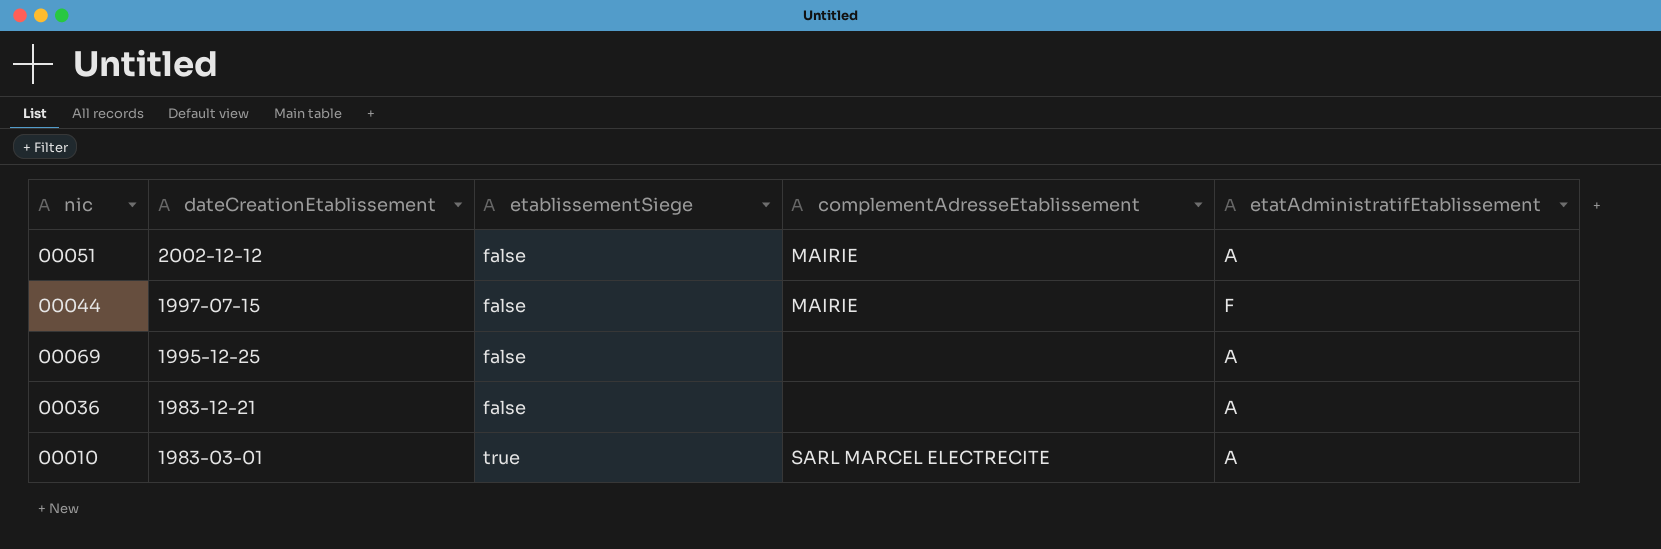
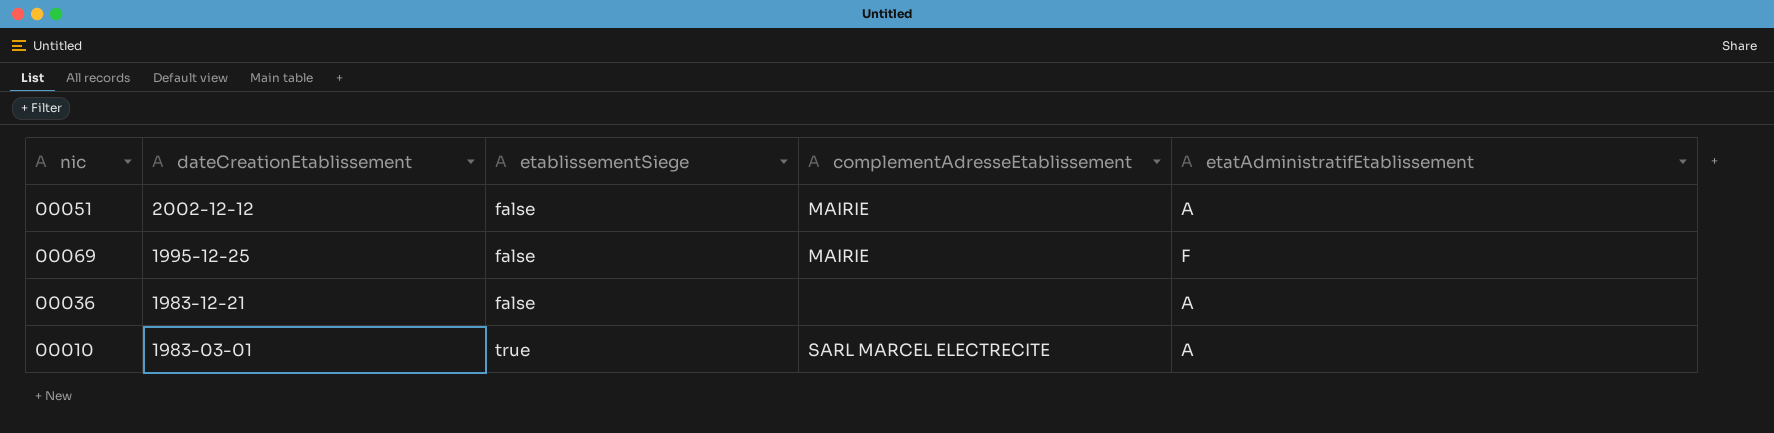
row 00044: 1997-07-15 | false | MAIRIE | F -> none
00069 | complementAdresseEtablissement: none -> MAIRIE
00069 | etatAdministratifEtablissement: A -> F

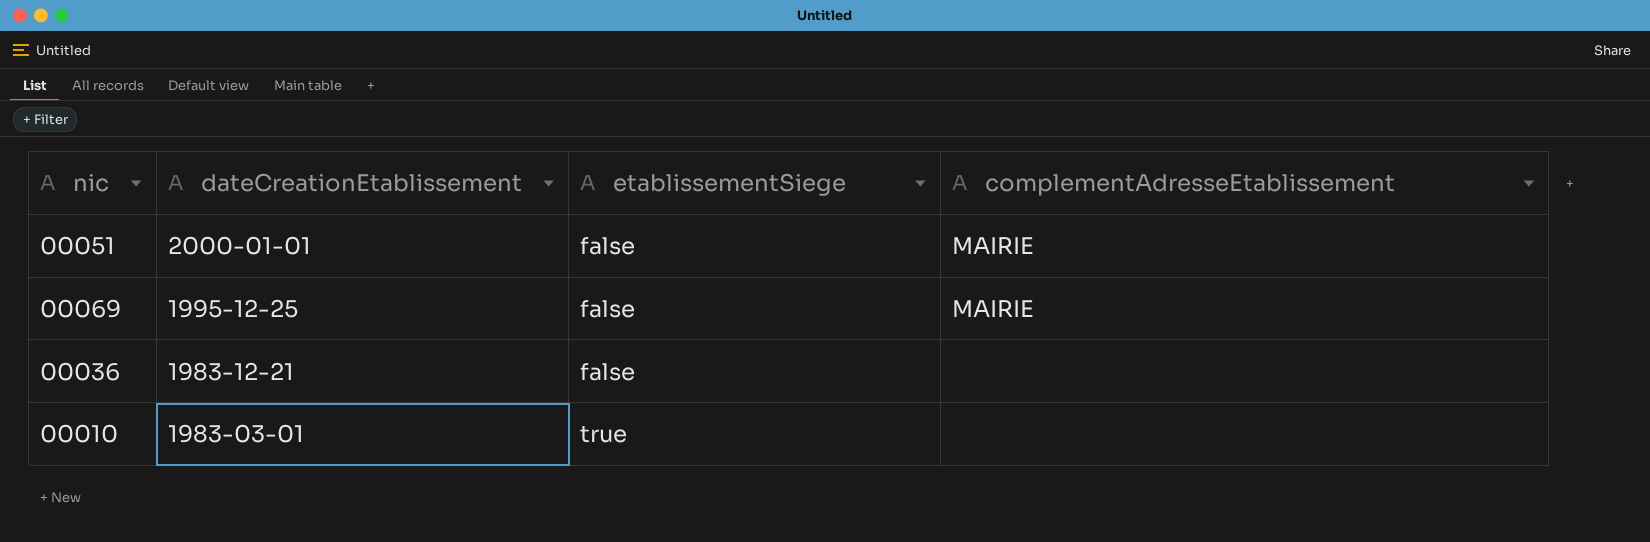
column etatAdministratifEtablissement | position: 5 -> none
00051 | dateCreationEtablissement: 2002-12-12 -> 2000-01-01
00010 | complementAdresseEtablissement: SARL MARCEL ELECTRECITE -> none

